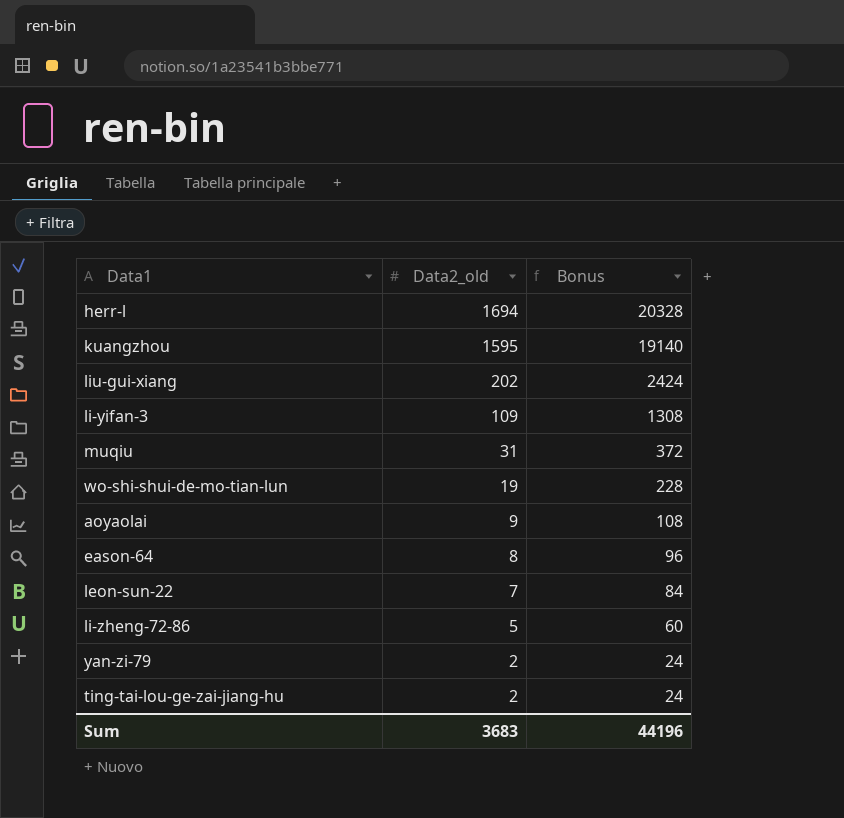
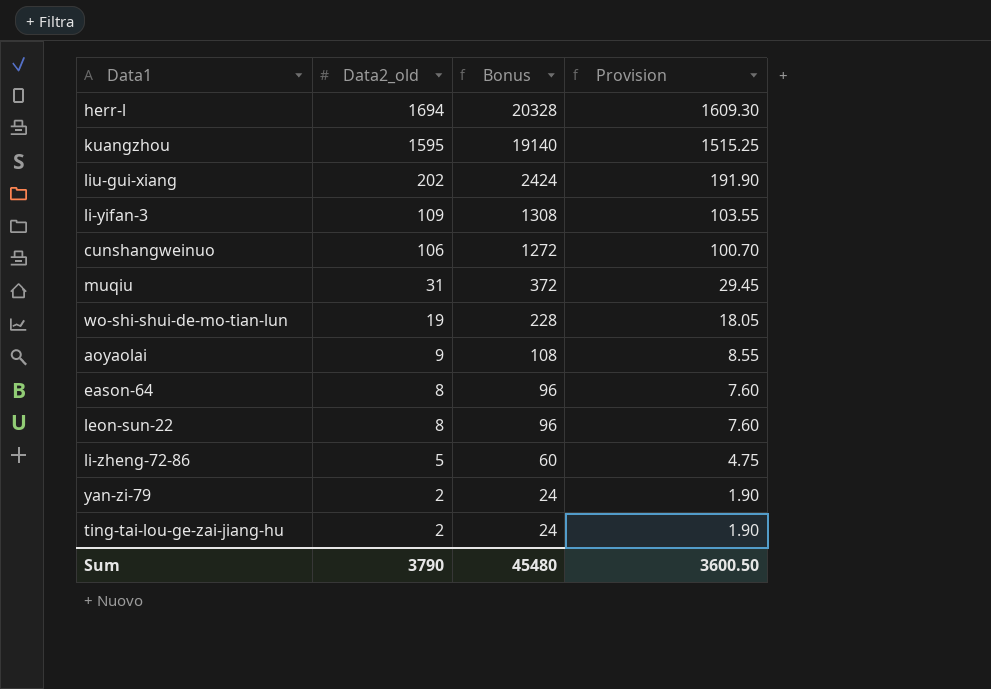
column Provision | formula: none -> [Data2_old] * 0.95
row cunshangweinuo: none -> 106 | 1272 | 100.70
leon-sun-22 | Data2_old: 7 -> 8
leon-sun-22 | Bonus: 84 -> 96
Sum | Data2_old: 3683 -> 3790
Sum | Bonus: 44196 -> 45480

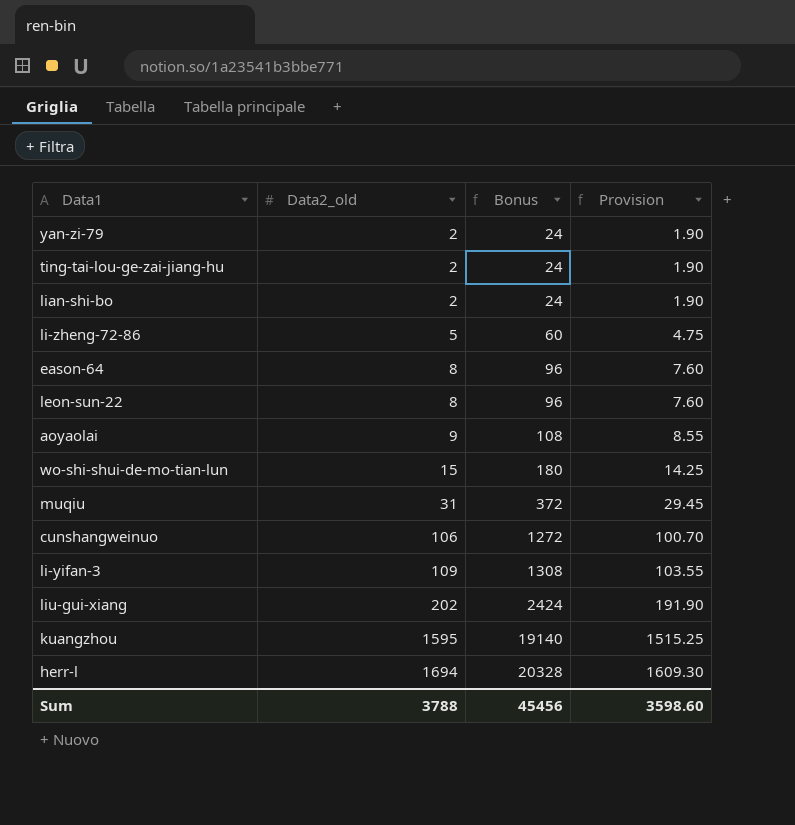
row order: Data2_old descending -> Data2_old ascending
row lian-shi-bo: none -> 2 | 24 | 1.90
wo-shi-shui-de-mo-tian-lun | Data2_old: 19 -> 15
wo-shi-shui-de-mo-tian-lun | Bonus: 228 -> 180
wo-shi-shui-de-mo-tian-lun | Provision: 18.05 -> 14.25
Sum | Data2_old: 3790 -> 3788
Sum | Bonus: 45480 -> 45456
Sum | Provision: 3600.50 -> 3598.60

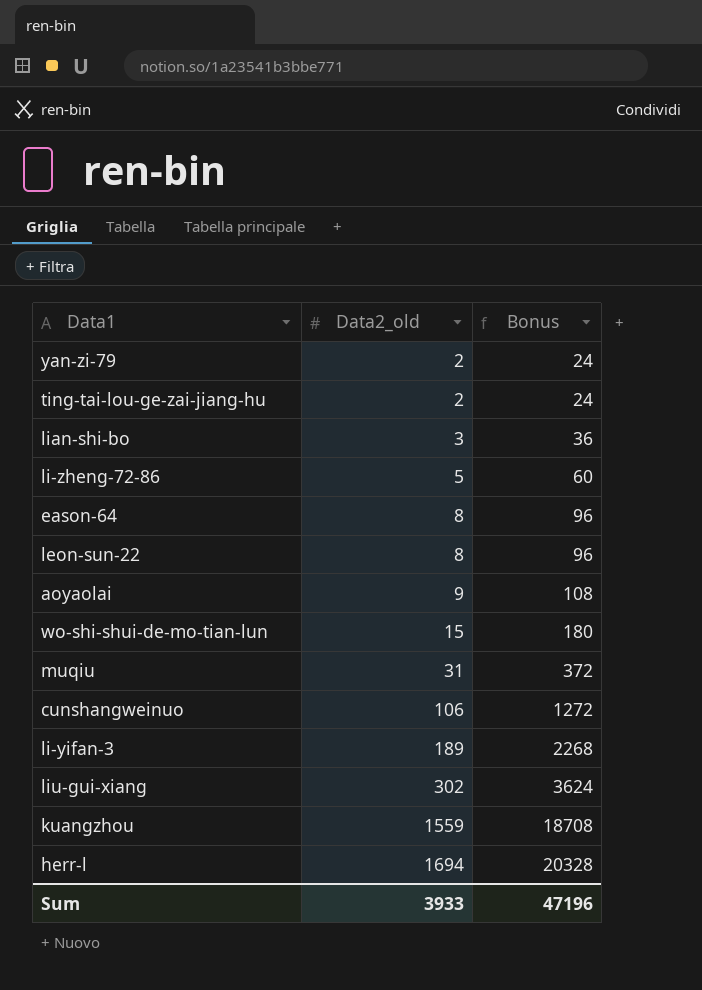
column Provision | formula: [Data2_old] * 0.95 -> none
lian-shi-bo | Data2_old: 2 -> 3
lian-shi-bo | Bonus: 24 -> 36
li-yifan-3 | Data2_old: 109 -> 189
li-yifan-3 | Bonus: 1308 -> 2268
liu-gui-xiang | Data2_old: 202 -> 302
liu-gui-xiang | Bonus: 2424 -> 3624
kuangzhou | Data2_old: 1595 -> 1559
kuangzhou | Bonus: 19140 -> 18708
Sum | Data2_old: 3788 -> 3933
Sum | Bonus: 45456 -> 47196

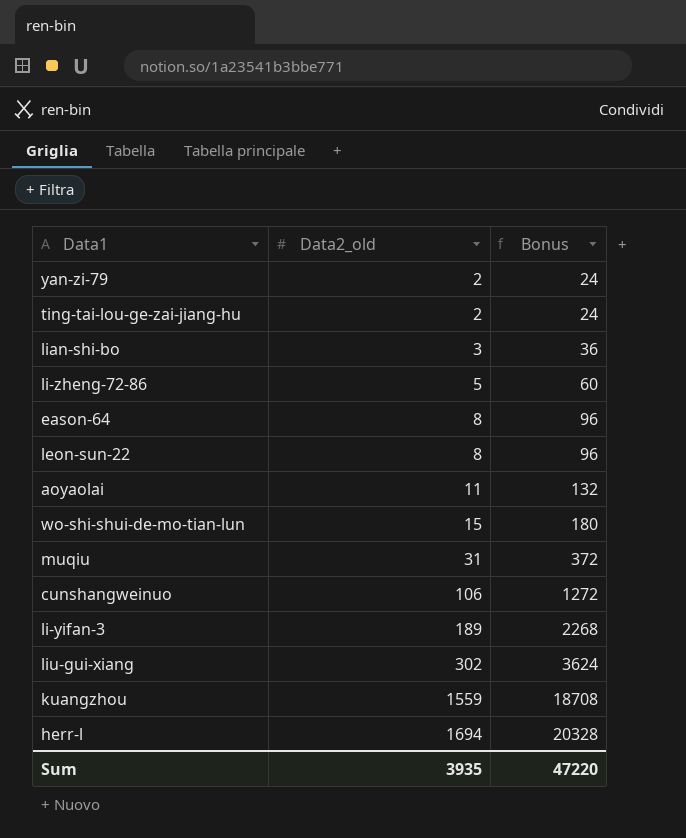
aoyaolai | Data2_old: 9 -> 11
aoyaolai | Bonus: 108 -> 132
Sum | Data2_old: 3933 -> 3935
Sum | Bonus: 47196 -> 47220

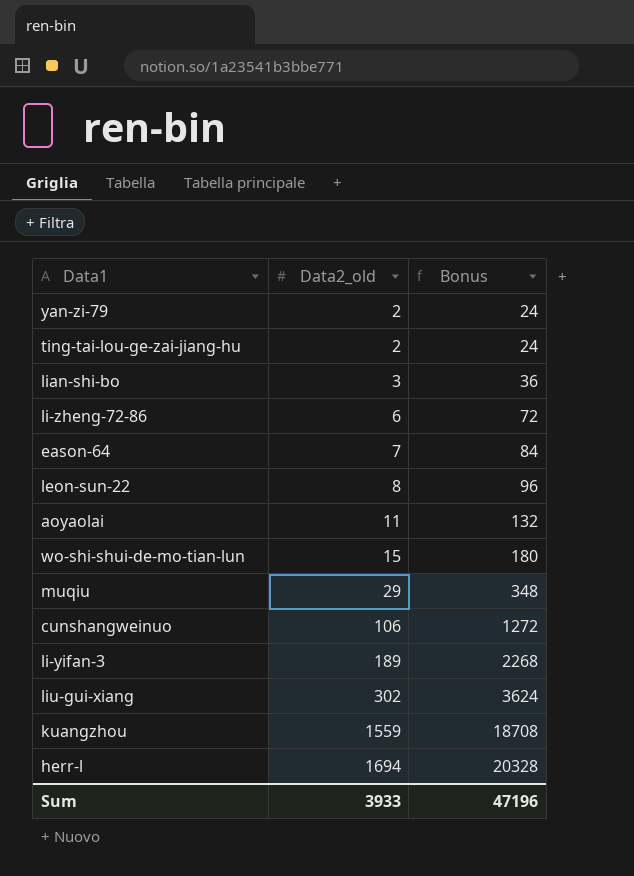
li-zheng-72-86 | Data2_old: 5 -> 6
li-zheng-72-86 | Bonus: 60 -> 72
eason-64 | Data2_old: 8 -> 7
eason-64 | Bonus: 96 -> 84
muqiu | Data2_old: 31 -> 29
muqiu | Bonus: 372 -> 348
Sum | Data2_old: 3935 -> 3933
Sum | Bonus: 47220 -> 47196

